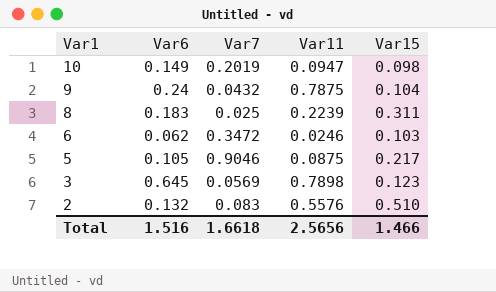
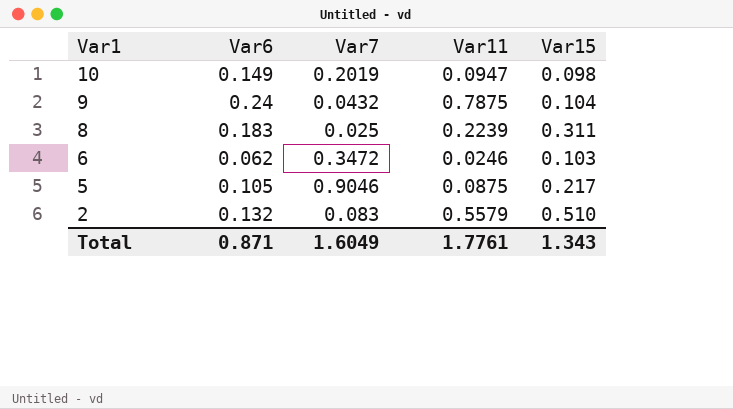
row 3: 0.645 | 0.0569 | 0.7898 | 0.123 -> none
2 | Var11: 0.5576 -> 0.5579
Total | Var6: 1.516 -> 0.871
Total | Var7: 1.6618 -> 1.6049
Total | Var11: 2.5656 -> 1.7761
Total | Var15: 1.466 -> 1.343

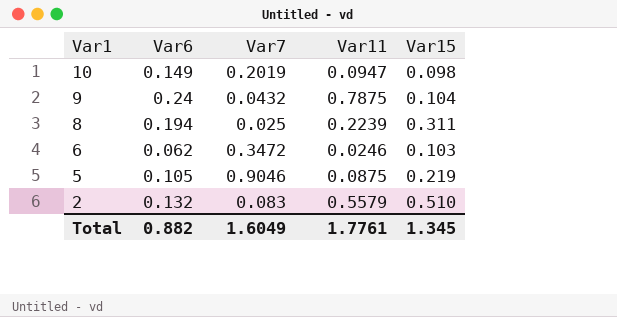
8 | Var6: 0.183 -> 0.194
5 | Var15: 0.217 -> 0.219
Total | Var6: 0.871 -> 0.882
Total | Var15: 1.343 -> 1.345

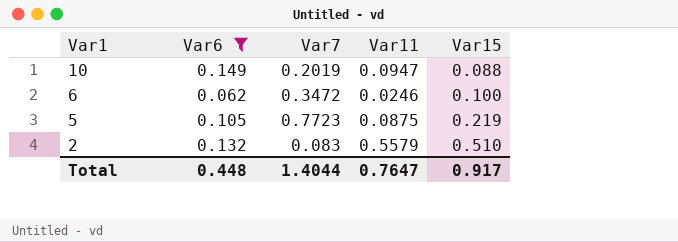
filter: none -> Var6 <= 0.149
10 | Var15: 0.098 -> 0.088
6 | Var15: 0.103 -> 0.100
5 | Var7: 0.9046 -> 0.7723
Total | Var6: 0.882 -> 0.448
Total | Var7: 1.6049 -> 1.4044
Total | Var11: 1.7761 -> 0.7647
Total | Var15: 1.345 -> 0.917

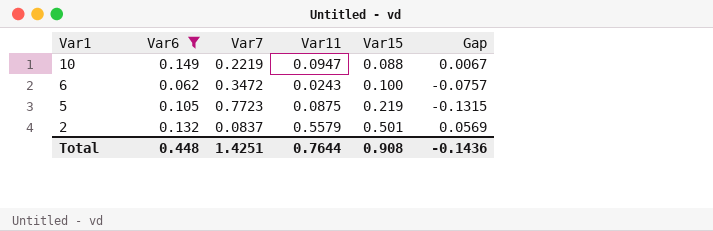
column Gap | formula: none -> [Var11] - [Var15]
10 | Var7: 0.2019 -> 0.2219
6 | Var11: 0.0246 -> 0.0243
2 | Var7: 0.083 -> 0.0837
2 | Var15: 0.510 -> 0.501
Total | Var7: 1.4044 -> 1.4251
Total | Var11: 0.7647 -> 0.7644
Total | Var15: 0.917 -> 0.908

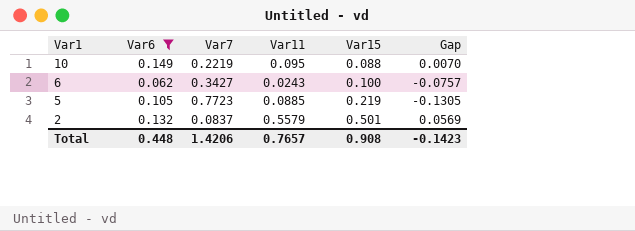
10 | Var11: 0.0947 -> 0.095
10 | Gap: 0.0067 -> 0.0070
6 | Var7: 0.3472 -> 0.3427
5 | Var11: 0.0875 -> 0.0885
5 | Gap: -0.1315 -> -0.1305
Total | Var7: 1.4251 -> 1.4206
Total | Var11: 0.7644 -> 0.7657
Total | Gap: -0.1436 -> -0.1423

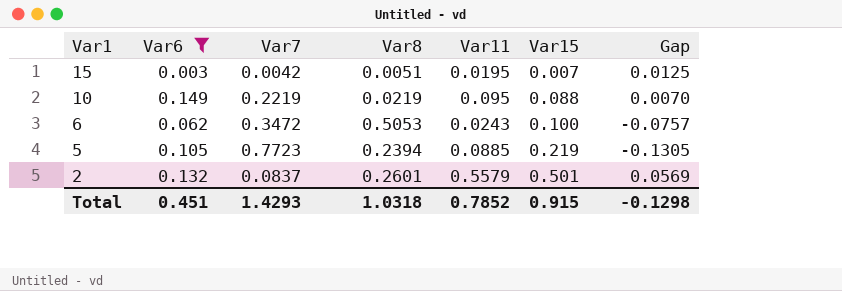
column Var8 | position: none -> 4
row 15: none -> 0.003 | 0.0042 | 0.0051 | 0.0195 | 0.007 | 0.0125
6 | Var7: 0.3427 -> 0.3472
Total | Var6: 0.448 -> 0.451
Total | Var7: 1.4206 -> 1.4293
Total | Var11: 0.7657 -> 0.7852
Total | Var15: 0.908 -> 0.915
Total | Gap: -0.1423 -> -0.1298

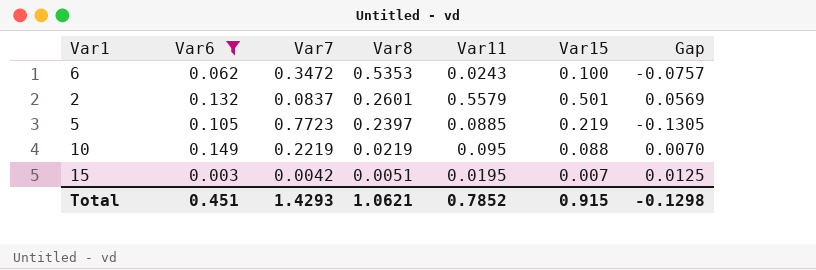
row order: Var1 descending -> Var8 descending
6 | Var8: 0.5053 -> 0.5353
5 | Var8: 0.2394 -> 0.2397
Total | Var8: 1.0318 -> 1.0621

